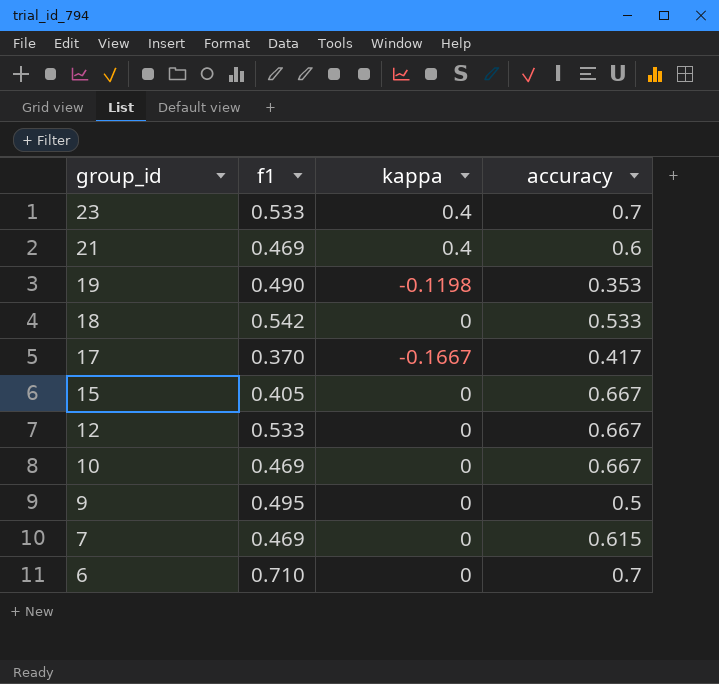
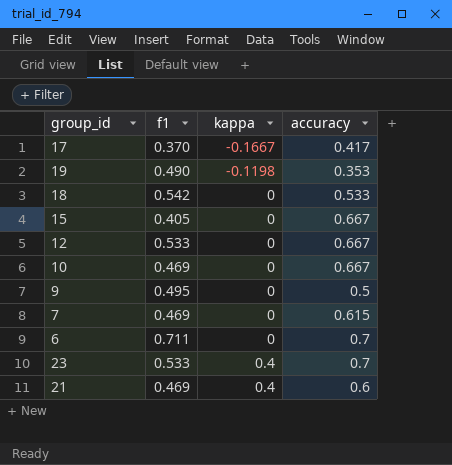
row order: group_id descending -> kappa ascending
6 | f1: 0.710 -> 0.711

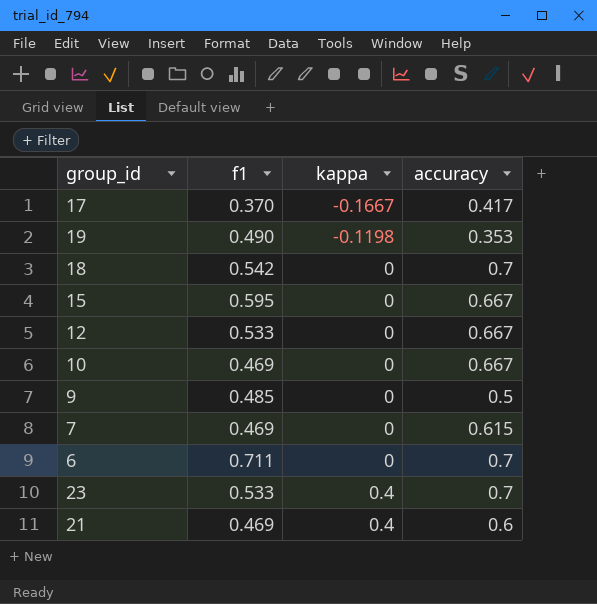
18 | accuracy: 0.533 -> 0.7
15 | f1: 0.405 -> 0.595
9 | f1: 0.495 -> 0.485

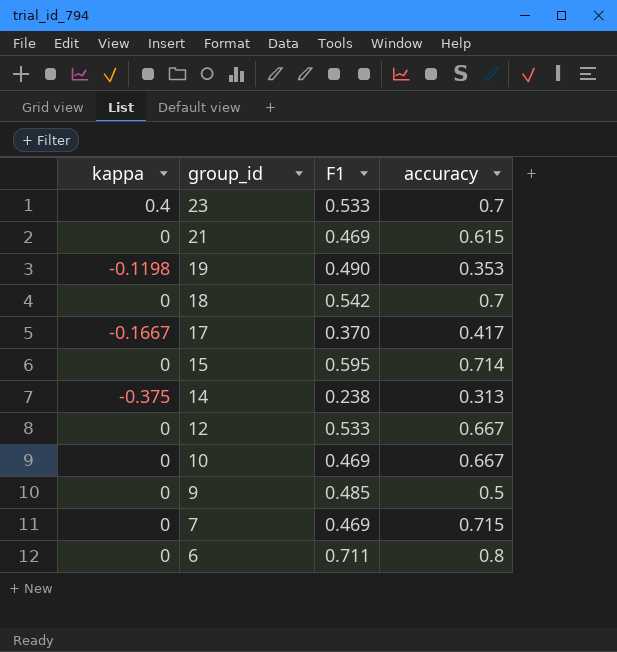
row order: kappa ascending -> group_id descending
column kappa | position: 3 -> 1
column name: f1 -> F1
21 | kappa: 0.4 -> 0
21 | accuracy: 0.6 -> 0.615
15 | accuracy: 0.667 -> 0.714
row 14: none -> -0.375 | 0.238 | 0.313
7 | accuracy: 0.615 -> 0.715
6 | accuracy: 0.7 -> 0.8

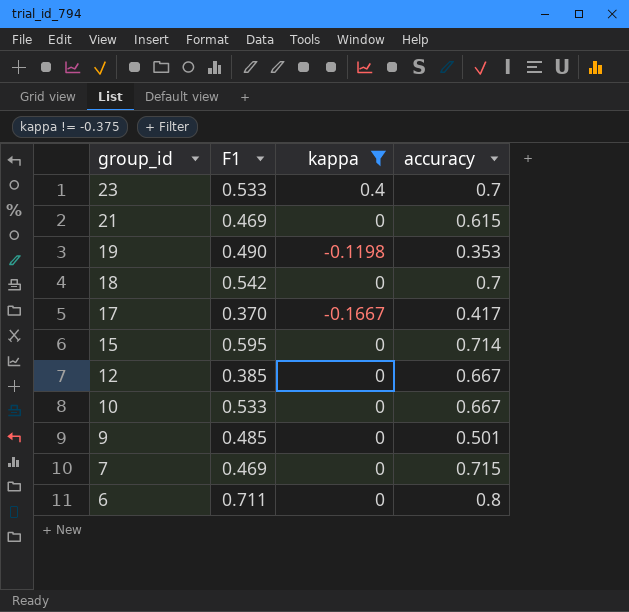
filter: none -> kappa != -0.375
column kappa | position: 1 -> 3
12 | F1: 0.533 -> 0.385
10 | F1: 0.469 -> 0.533
9 | accuracy: 0.5 -> 0.501

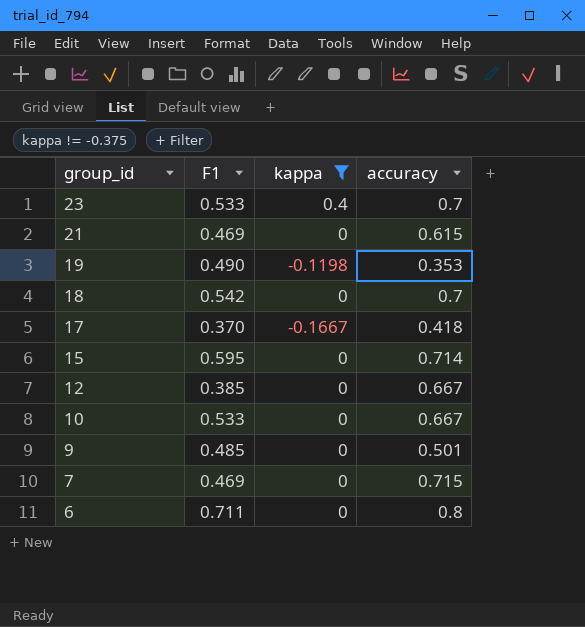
17 | accuracy: 0.417 -> 0.418

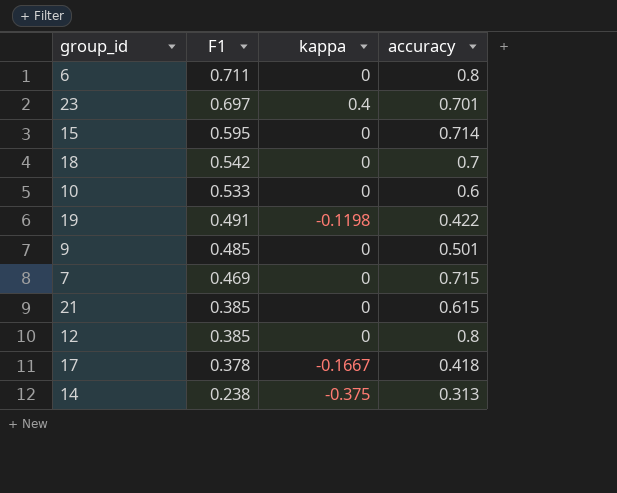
filter: kappa != -0.375 -> none
row order: group_id descending -> F1 descending
23 | F1: 0.533 -> 0.697
23 | accuracy: 0.7 -> 0.701
10 | accuracy: 0.667 -> 0.6
19 | F1: 0.490 -> 0.491
19 | accuracy: 0.353 -> 0.422
21 | F1: 0.469 -> 0.385
12 | accuracy: 0.667 -> 0.8
17 | F1: 0.370 -> 0.378

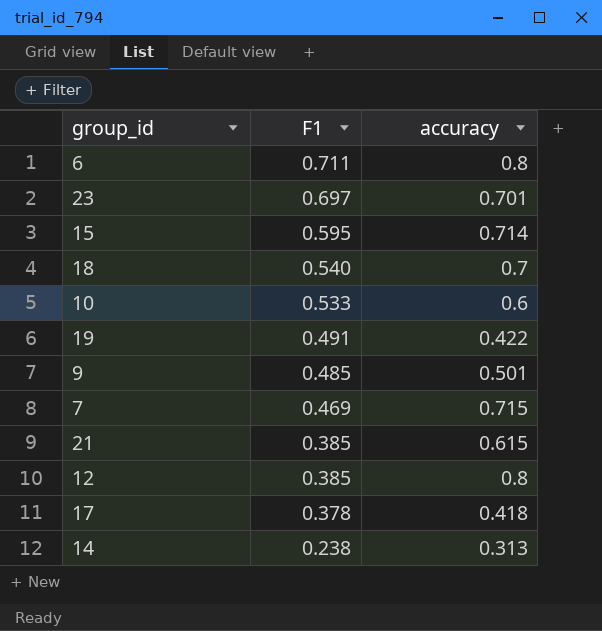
column kappa | position: 3 -> none
18 | F1: 0.542 -> 0.540

